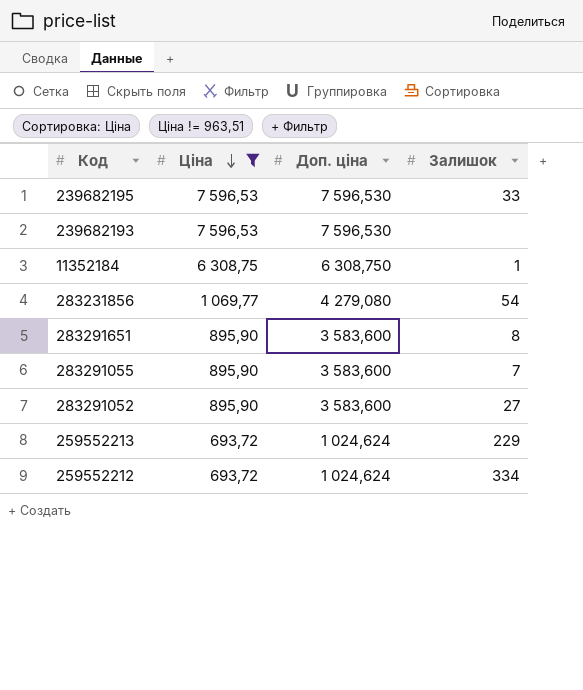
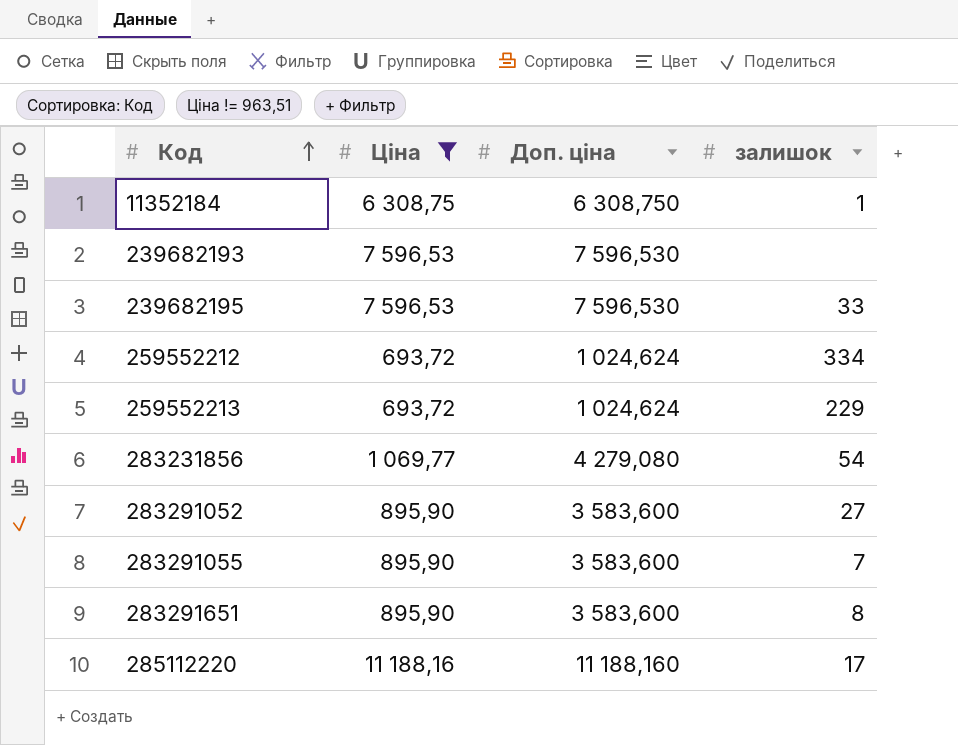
row order: Ціна descending -> Код ascending
column name: Залишок -> залишок
row 285112220: none -> 11 188,16 | 11 188,160 | 17

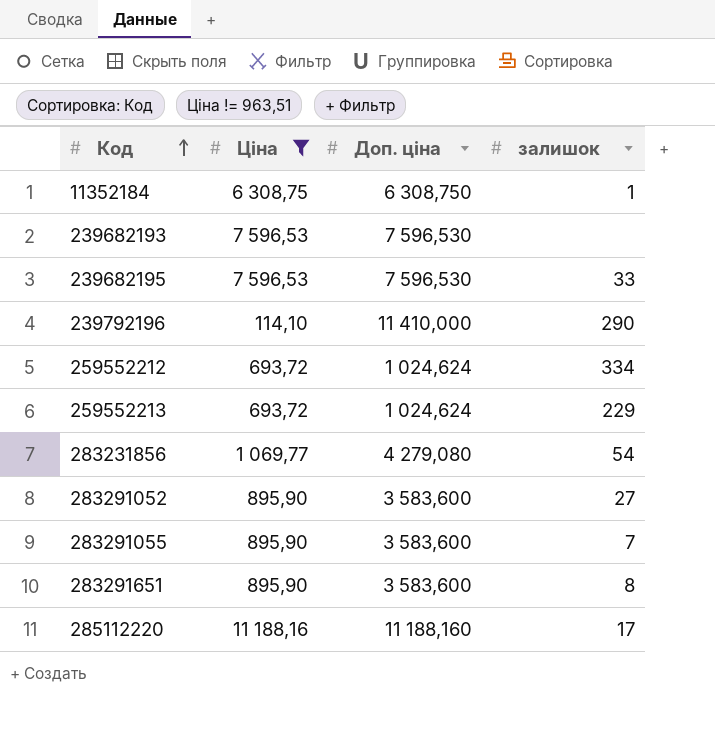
row 239792196: none -> 114,10 | 11 410,000 | 290

